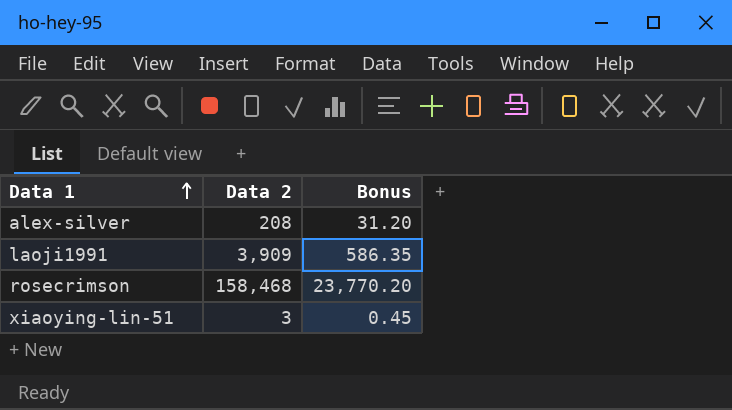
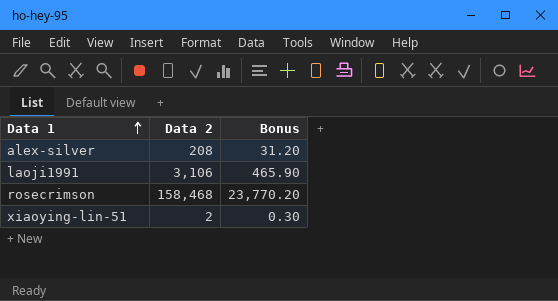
laoji1991 | Data 2: 3,909 -> 3,106
laoji1991 | Bonus: 586.35 -> 465.90
xiaoying-lin-51 | Data 2: 3 -> 2
xiaoying-lin-51 | Bonus: 0.45 -> 0.30

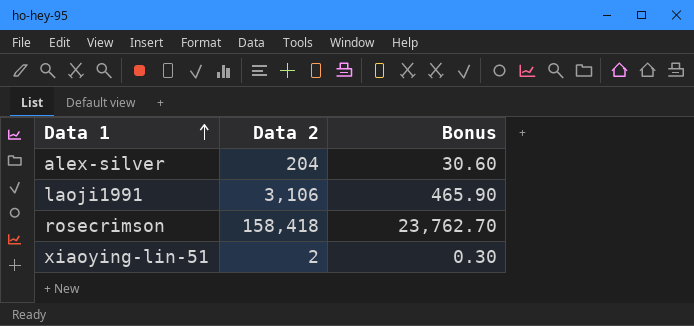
alex-silver | Data 2: 208 -> 204
alex-silver | Bonus: 31.20 -> 30.60
rosecrimson | Data 2: 158,468 -> 158,418
rosecrimson | Bonus: 23,770.20 -> 23,762.70

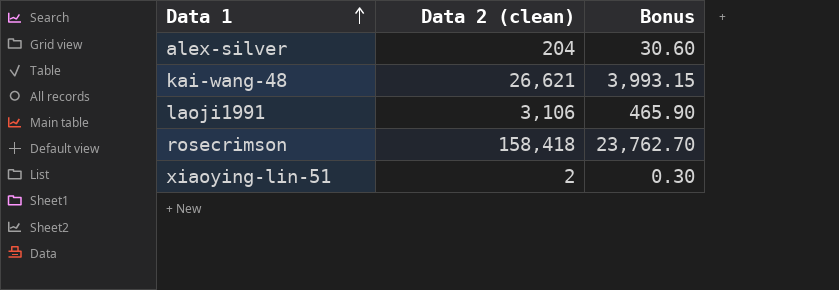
column name: Data 2 -> Data 2 (clean)
row kai-wang-48: none -> 26,621 | 3,993.15

